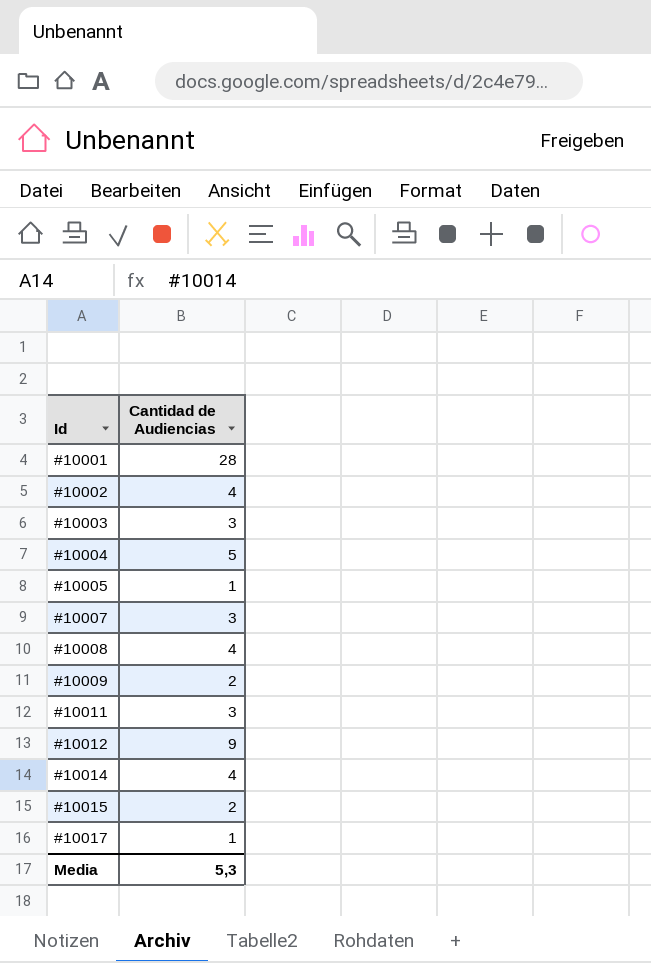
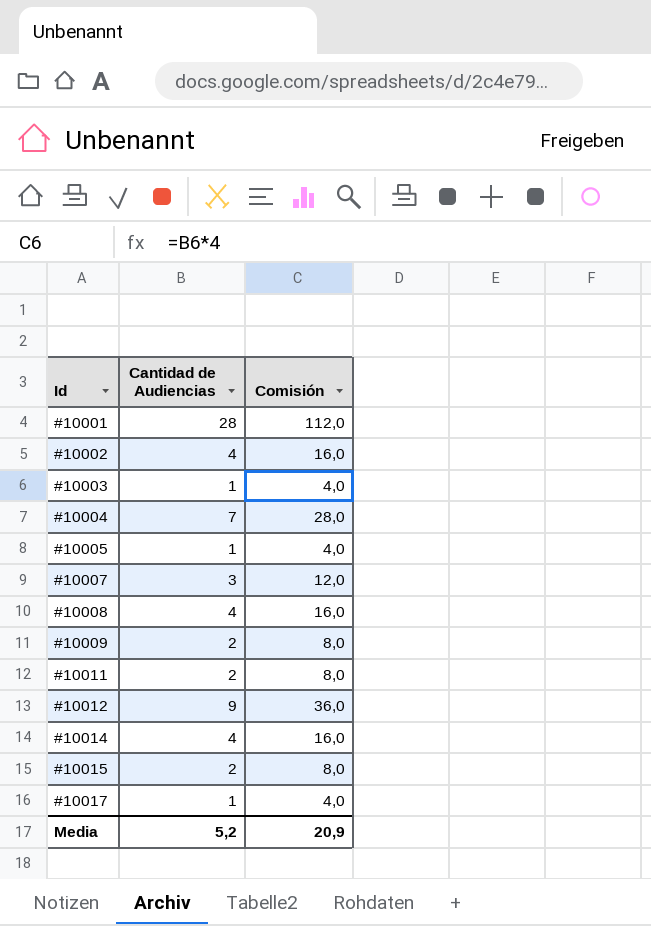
column Comisión | formula: none -> [Cantidad de Audiencias] * 4
#10003 | Cantidad de Audiencias: 3 -> 1
#10004 | Cantidad de Audiencias: 5 -> 7
#10011 | Cantidad de Audiencias: 3 -> 2
Media | Cantidad de Audiencias: 5,3 -> 5,2

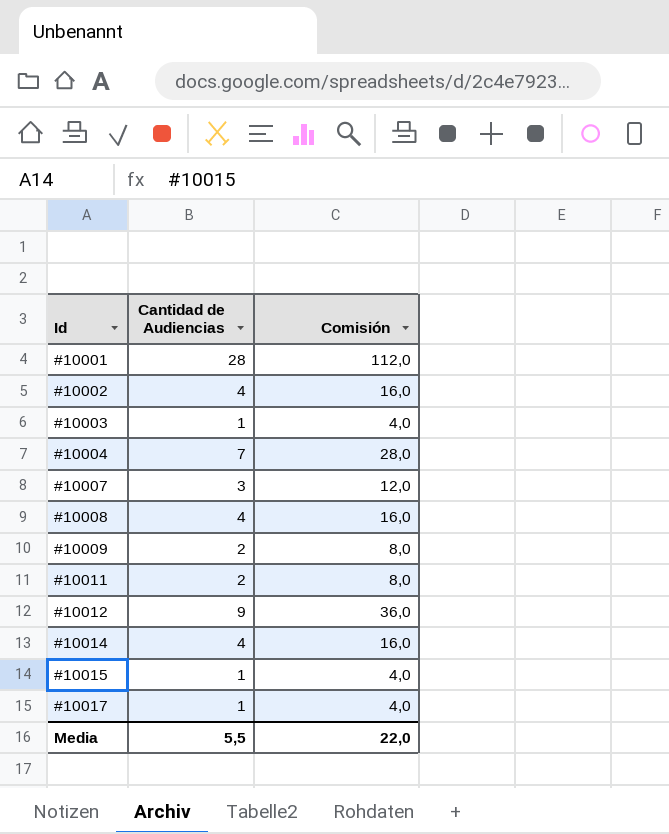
row #10005: 1 | 4,0 -> none
#10015 | Cantidad de Audiencias: 2 -> 1
#10015 | Comisión: 8,0 -> 4,0
Media | Cantidad de Audiencias: 5,2 -> 5,5
Media | Comisión: 20,9 -> 22,0

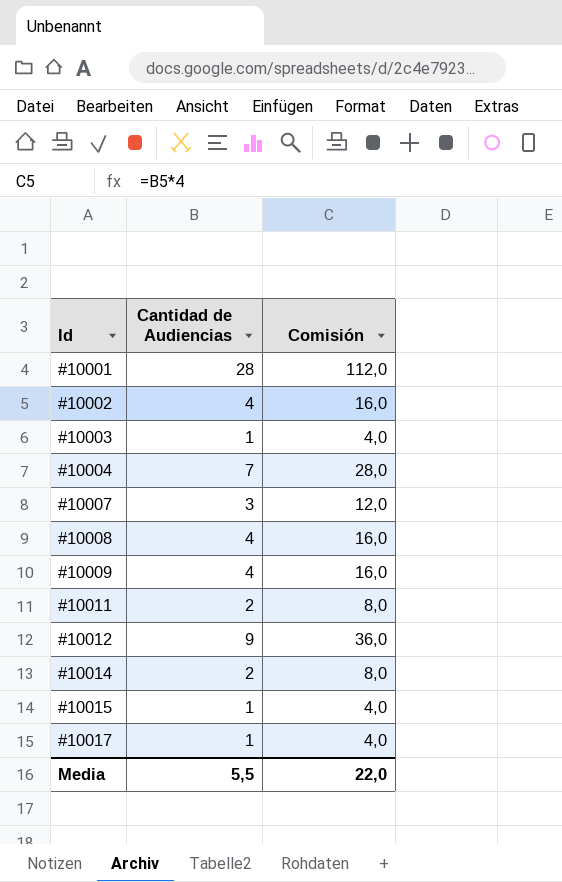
#10009 | Cantidad de Audiencias: 2 -> 4
#10009 | Comisión: 8,0 -> 16,0
#10014 | Cantidad de Audiencias: 4 -> 2
#10014 | Comisión: 16,0 -> 8,0

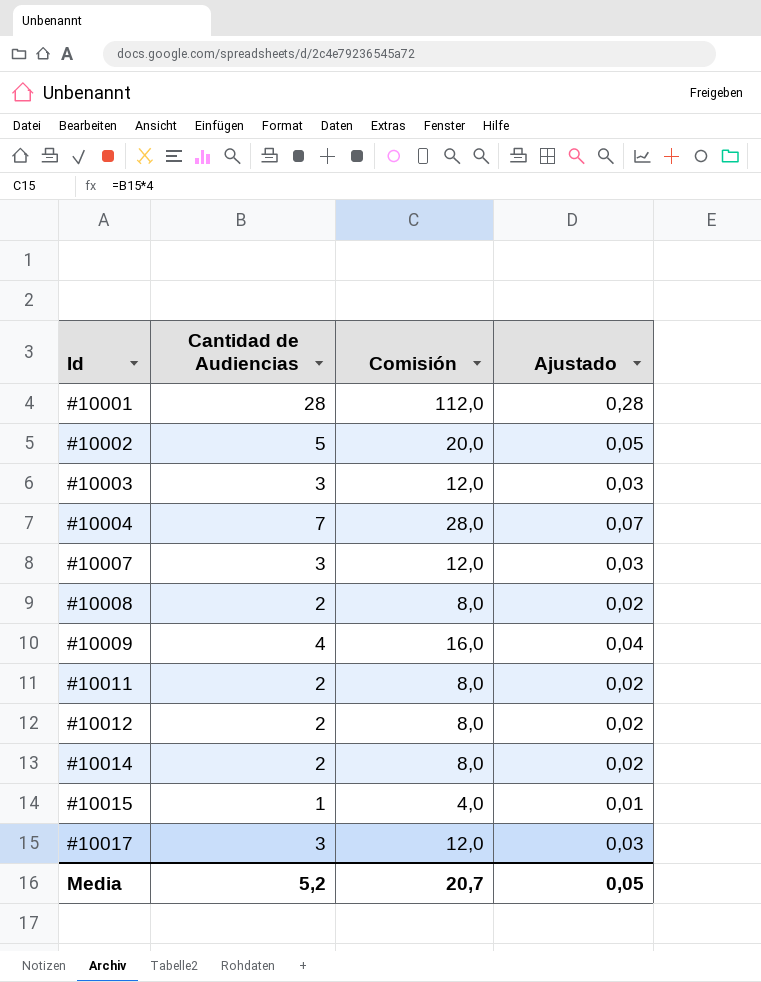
column Ajustado | formula: none -> [Cantidad de Audiencias] * 0,01
#10002 | Cantidad de Audiencias: 4 -> 5
#10002 | Comisión: 16,0 -> 20,0
#10003 | Cantidad de Audiencias: 1 -> 3
#10003 | Comisión: 4,0 -> 12,0
#10008 | Cantidad de Audiencias: 4 -> 2
#10008 | Comisión: 16,0 -> 8,0
#10012 | Cantidad de Audiencias: 9 -> 2
#10012 | Comisión: 36,0 -> 8,0
#10017 | Cantidad de Audiencias: 1 -> 3
#10017 | Comisión: 4,0 -> 12,0
Media | Cantidad de Audiencias: 5,5 -> 5,2
Media | Comisión: 22,0 -> 20,7

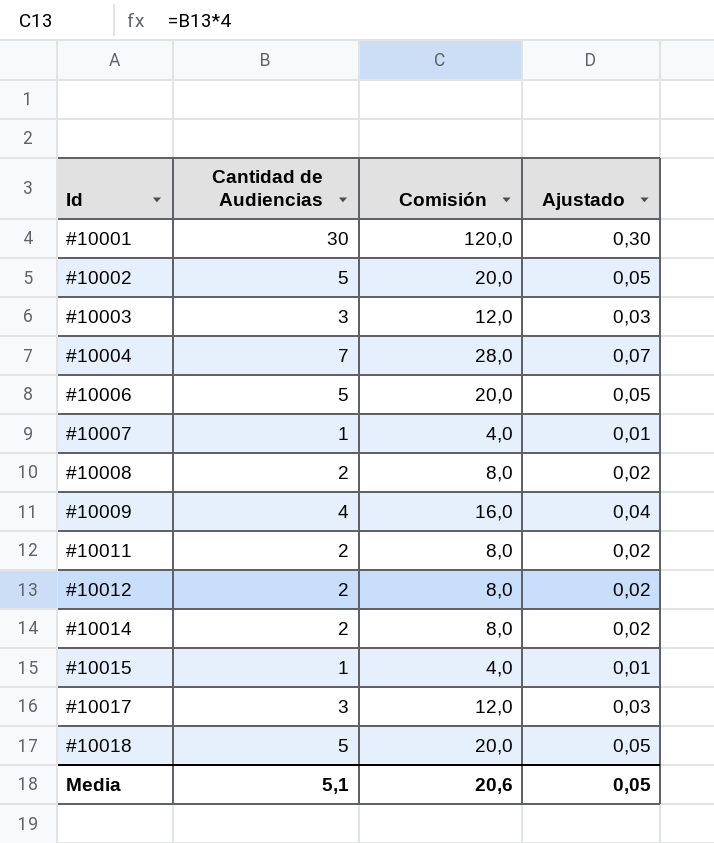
#10001 | Cantidad de Audiencias: 28 -> 30
#10001 | Comisión: 112,0 -> 120,0
#10001 | Ajustado: 0,28 -> 0,30
row #10006: none -> 5 | 20,0 | 0,05
#10007 | Cantidad de Audiencias: 3 -> 1
#10007 | Comisión: 12,0 -> 4,0
#10007 | Ajustado: 0,03 -> 0,01
row #10018: none -> 5 | 20,0 | 0,05
Media | Cantidad de Audiencias: 5,2 -> 5,1
Media | Comisión: 20,7 -> 20,6

